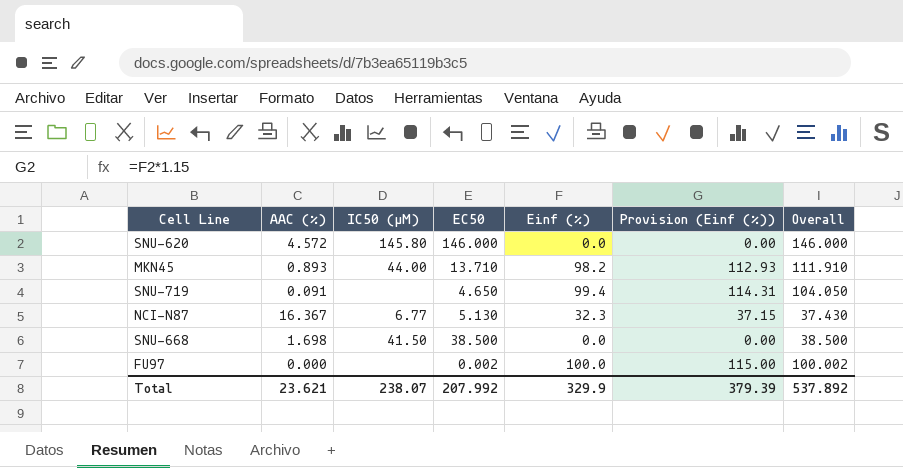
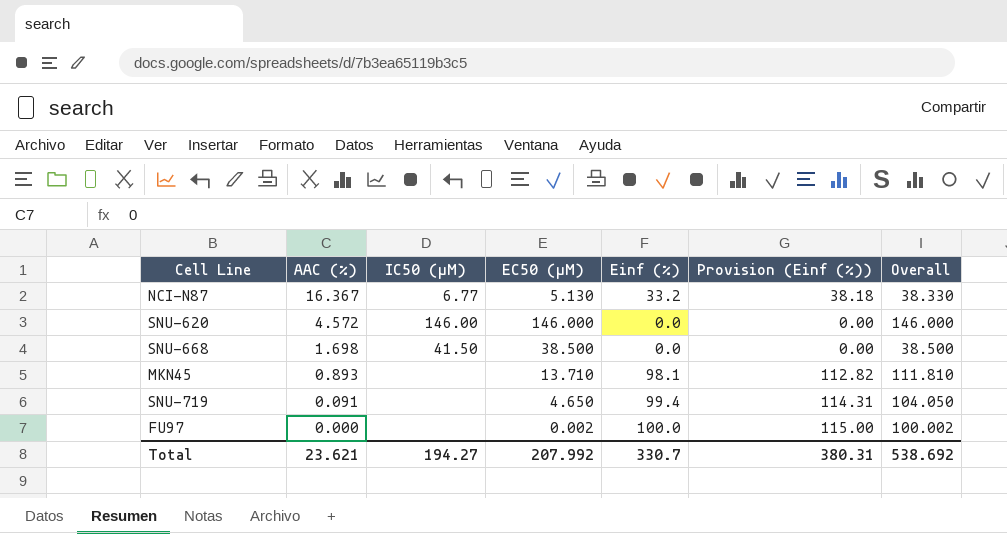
row order: none -> AAC (%) descending
column name: EC50 -> EC50 (µM)
NCI-N87 | Einf (%): 32.3 -> 33.2
NCI-N87 | Provision (Einf (%)): 37.15 -> 38.18
NCI-N87 | Overall: 37.430 -> 38.330
SNU-620 | IC50 (µM): 145.80 -> 146.00
MKN45 | IC50 (µM): 44.00 -> none
MKN45 | Einf (%): 98.2 -> 98.1
MKN45 | Provision (Einf (%)): 112.93 -> 112.82
MKN45 | Overall: 111.910 -> 111.810
Total | IC50 (µM): 238.07 -> 194.27
Total | Einf (%): 329.9 -> 330.7
Total | Provision (Einf (%)): 379.39 -> 380.31
Total | Overall: 537.892 -> 538.692

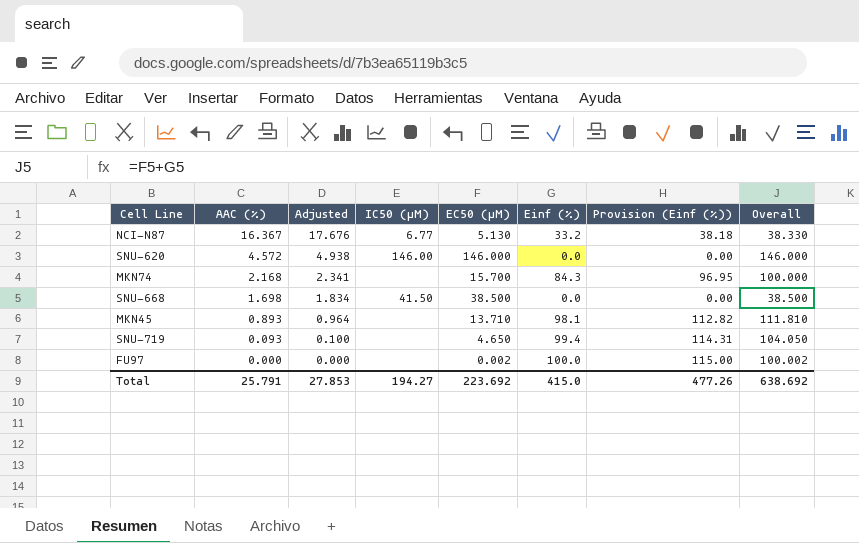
column Adjusted | formula: none -> [AAC (%)] * 1.08
row MKN74: none -> 2.168 | 2.341 | none | 15.700 | 84.3 | 96.95 | 100.000
SNU-719 | AAC (%): 0.091 -> 0.093
Total | AAC (%): 23.621 -> 25.791
Total | EC50 (µM): 207.992 -> 223.692
Total | Einf (%): 330.7 -> 415.0
Total | Provision (Einf (%)): 380.31 -> 477.26
Total | Overall: 538.692 -> 638.692

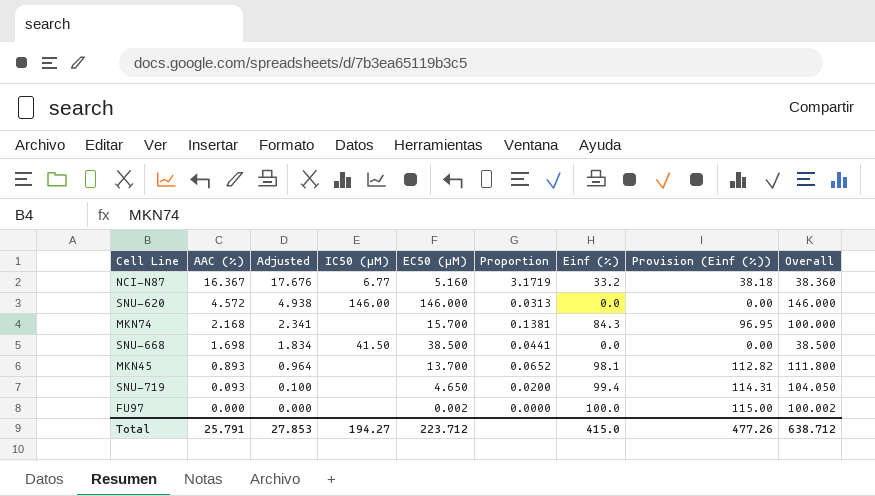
column Proportion | formula: none -> [AAC (%)] / [EC50 (µM)]
NCI-N87 | EC50 (µM): 5.130 -> 5.160
NCI-N87 | Overall: 38.330 -> 38.360
MKN45 | EC50 (µM): 13.710 -> 13.700
MKN45 | Overall: 111.810 -> 111.800
Total | EC50 (µM): 223.692 -> 223.712
Total | Overall: 638.692 -> 638.712

